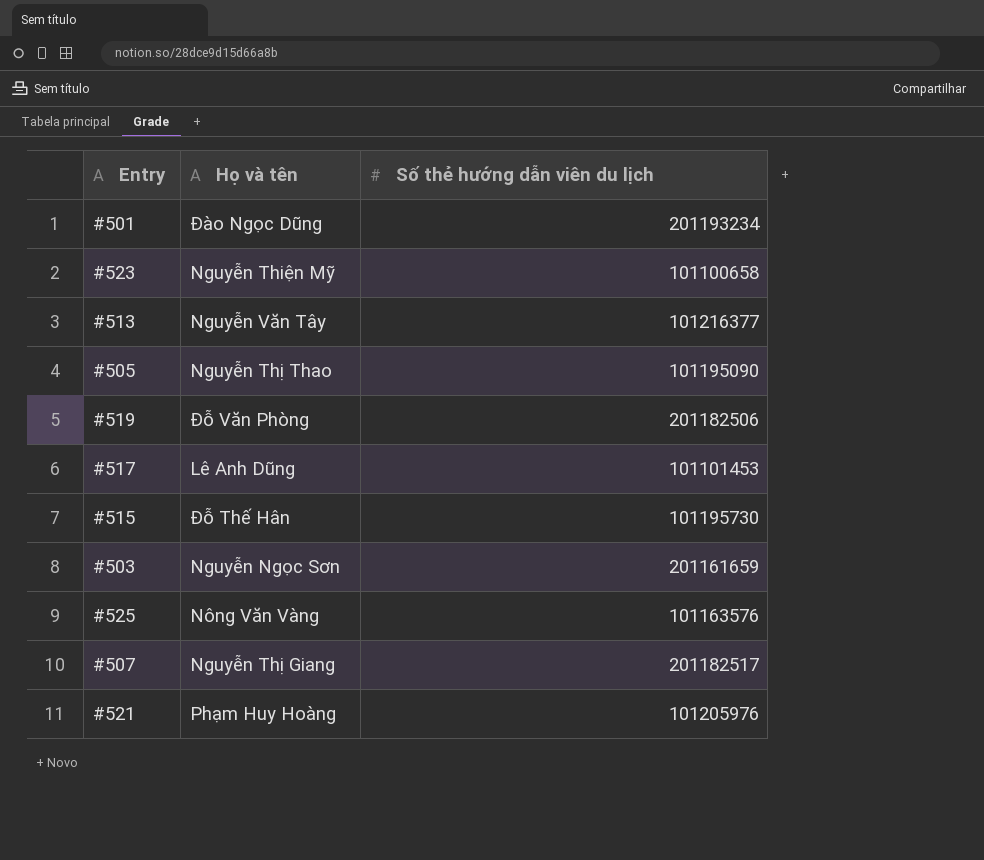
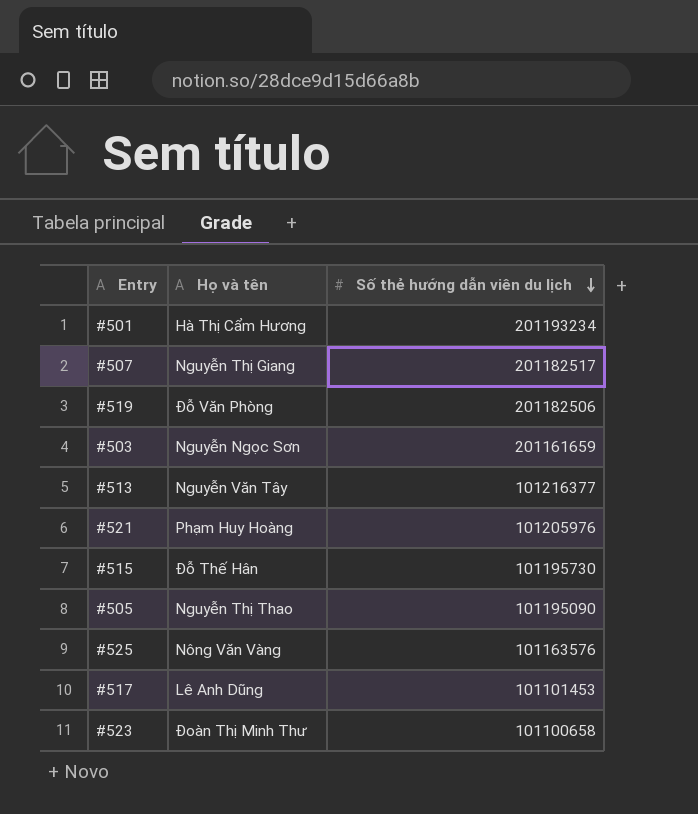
row order: none -> Số thẻ hướng dẫn viên du lịch descending
#501 | Họ và tên: Đào Ngọc Dũng -> Hà Thị Cẩm Hương
#523 | Họ và tên: Nguyễn Thiện Mỹ -> Đoàn Thị Minh Thư

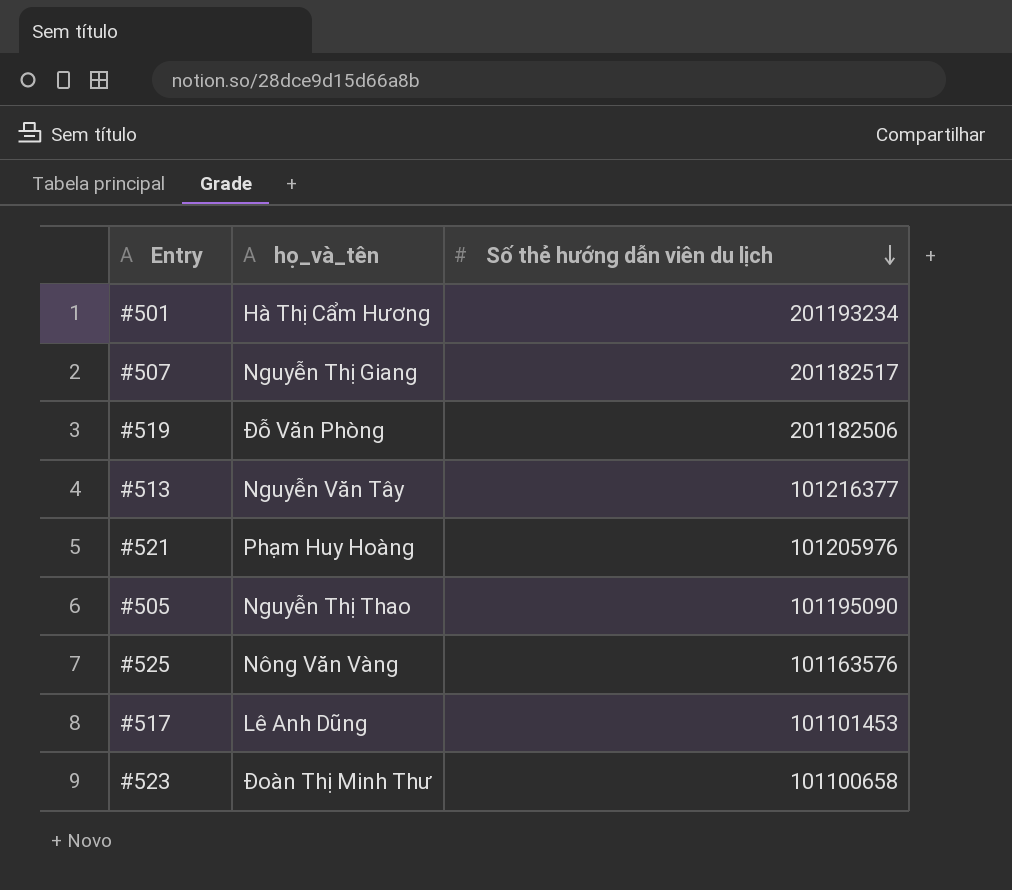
column name: Họ và tên -> họ_và_tên
row #503: Nguyễn Ngọc Sơn | 201161659 -> none
row #515: Đỗ Thế Hân | 101195730 -> none

